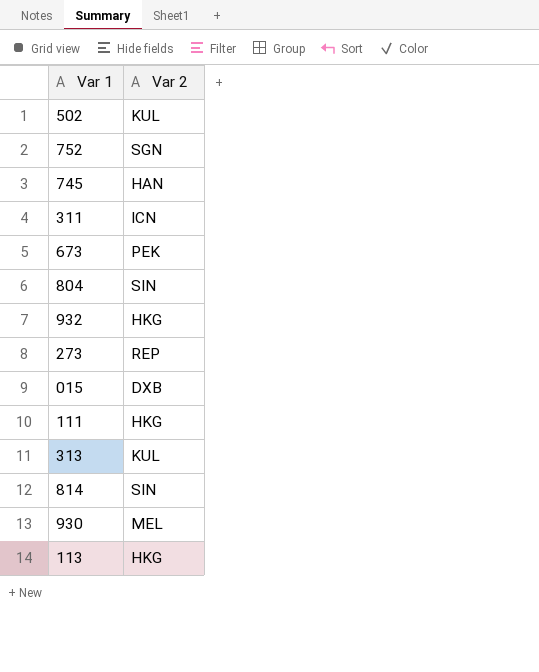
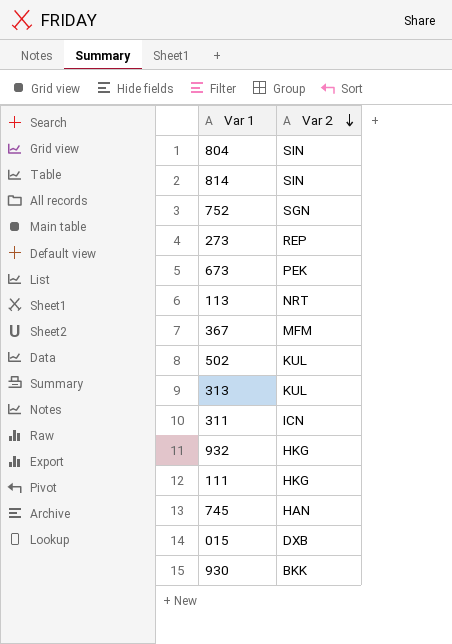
row order: none -> Var 2 descending
113 | Var 2: HKG -> NRT
row 367: none -> MFM
930 | Var 2: MEL -> BKK

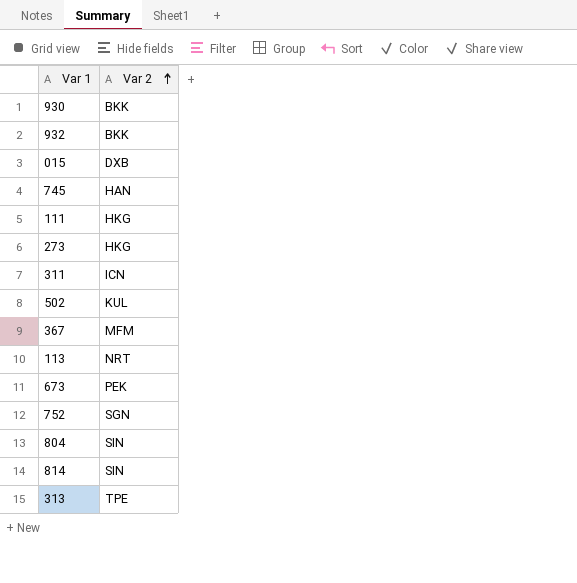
row order: Var 2 descending -> Var 2 ascending
932 | Var 2: HKG -> BKK
273 | Var 2: REP -> HKG
313 | Var 2: KUL -> TPE

